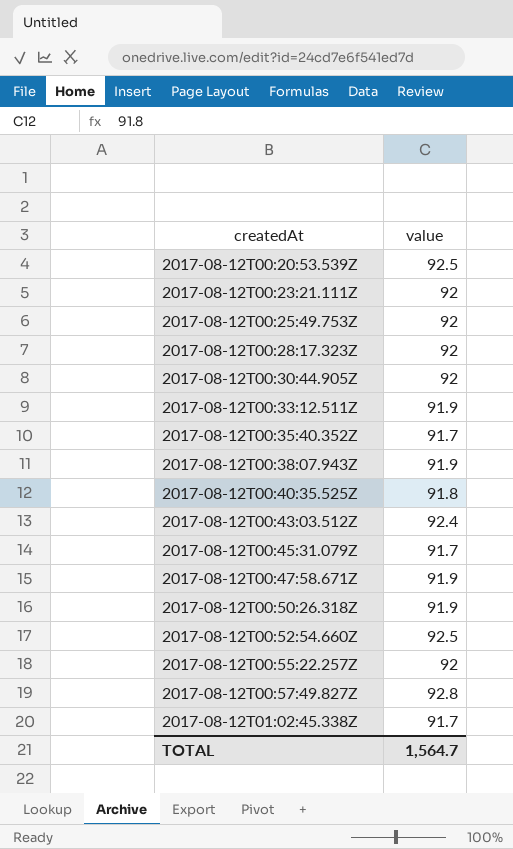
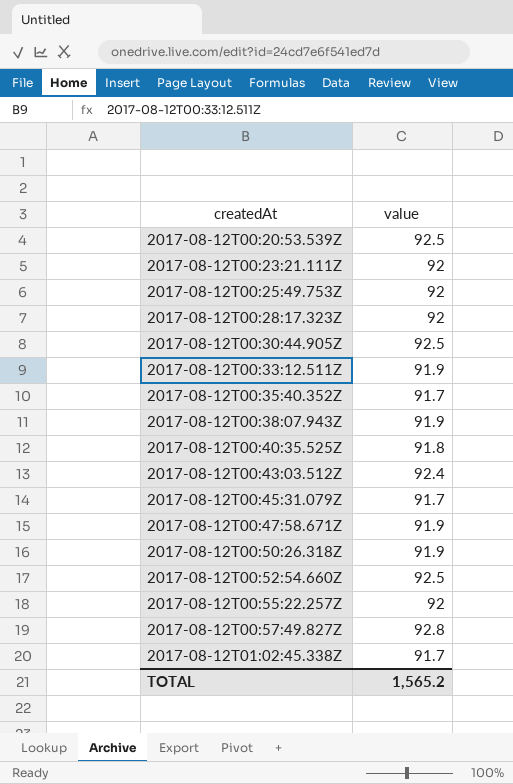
2017-08-12T00:30:44.905Z | value: 92 -> 92.5
TOTAL | value: 1,564.7 -> 1,565.2

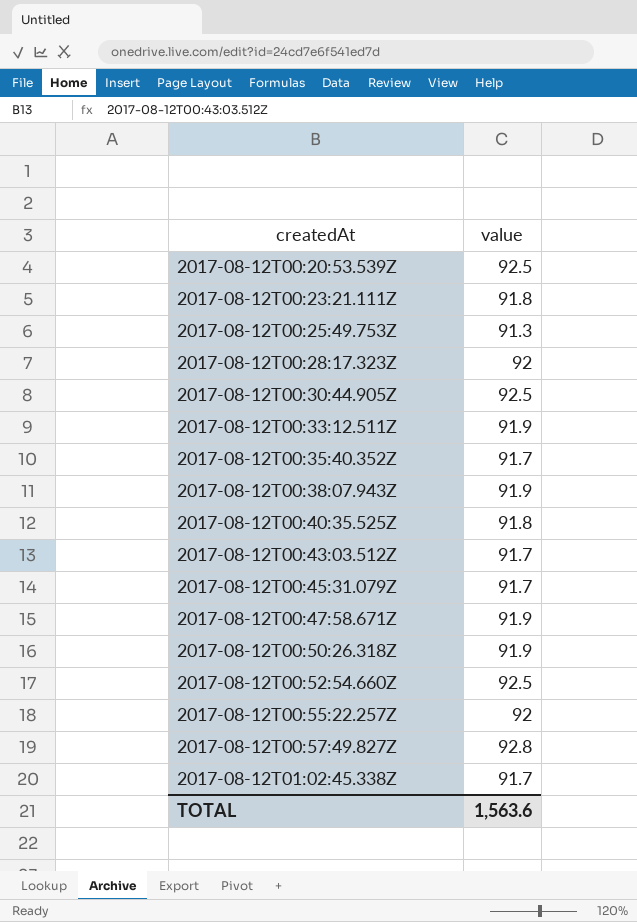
2017-08-12T00:23:21.111Z | value: 92 -> 91.8
2017-08-12T00:25:49.753Z | value: 92 -> 91.3
2017-08-12T00:43:03.512Z | value: 92.4 -> 91.7
TOTAL | value: 1,565.2 -> 1,563.6

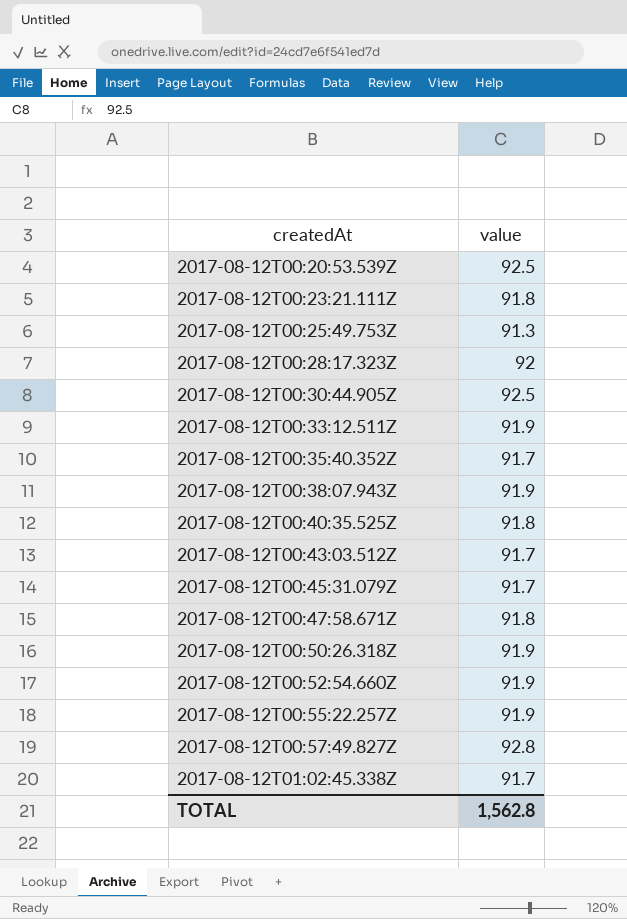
2017-08-12T00:47:58.671Z | value: 91.9 -> 91.8
2017-08-12T00:52:54.660Z | value: 92.5 -> 91.9
2017-08-12T00:55:22.257Z | value: 92 -> 91.9
TOTAL | value: 1,563.6 -> 1,562.8

